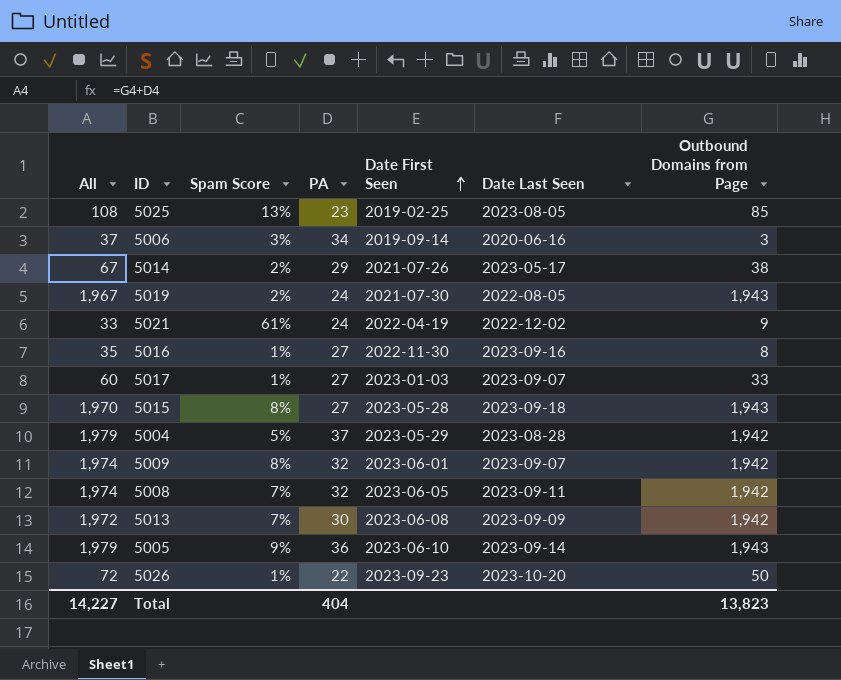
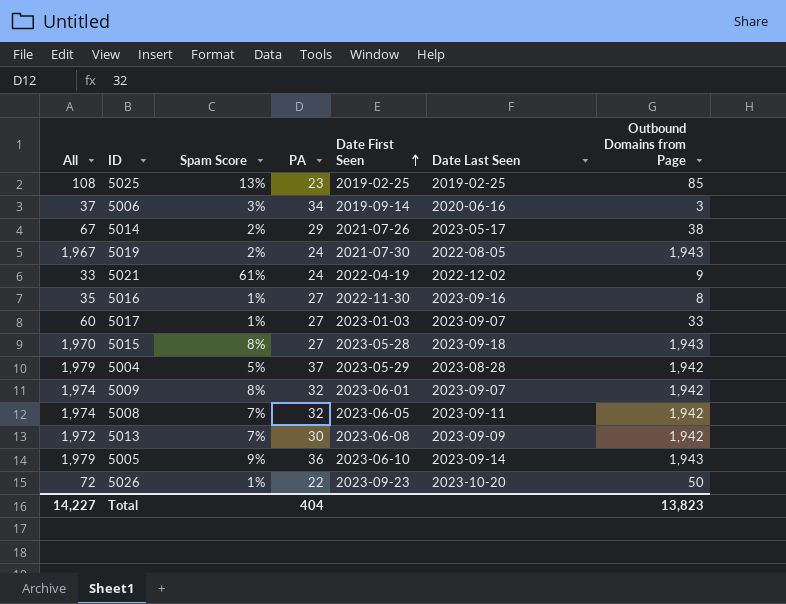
5025 | Date Last Seen: 2023-08-05 -> 2019-02-25

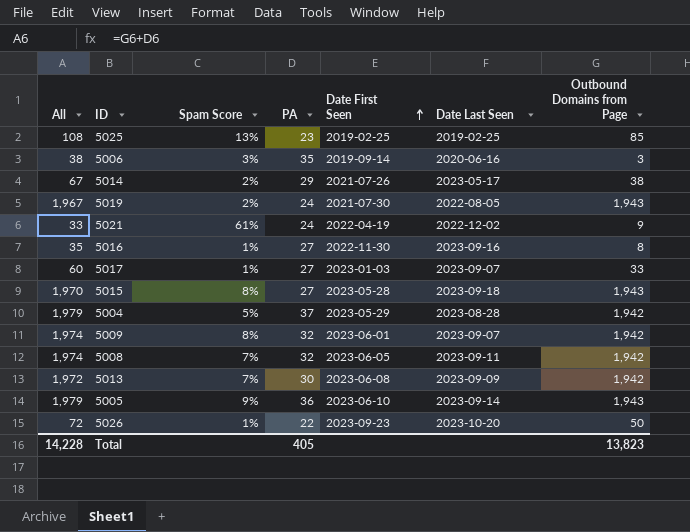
5006 | All: 37 -> 38
5006 | PA: 34 -> 35
Total | All: 14,227 -> 14,228
Total | PA: 404 -> 405

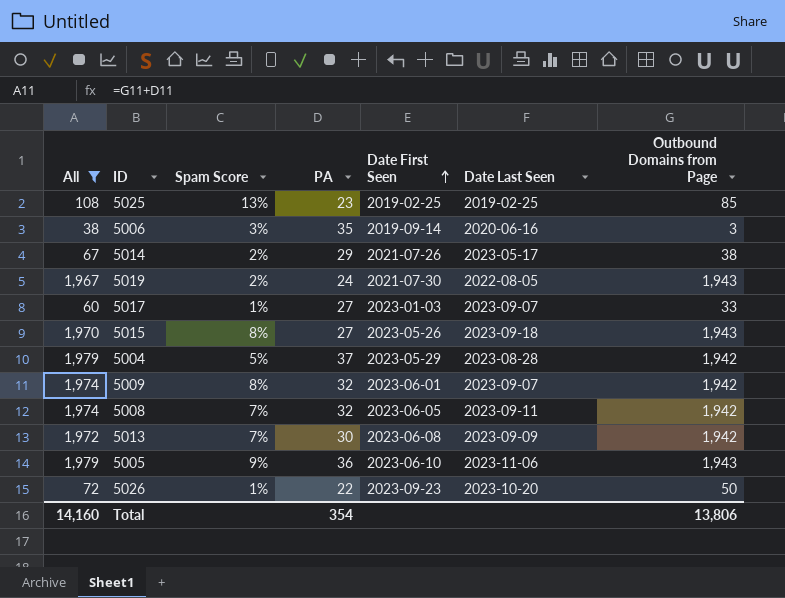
filter: none -> All >= 38
5015 | Date First Seen: 2023-05-28 -> 2023-05-26
5005 | Date Last Seen: 2023-09-14 -> 2023-11-06
Total | All: 14,228 -> 14,160
Total | PA: 405 -> 354
Total | Outbound Domains from Page: 13,823 -> 13,806

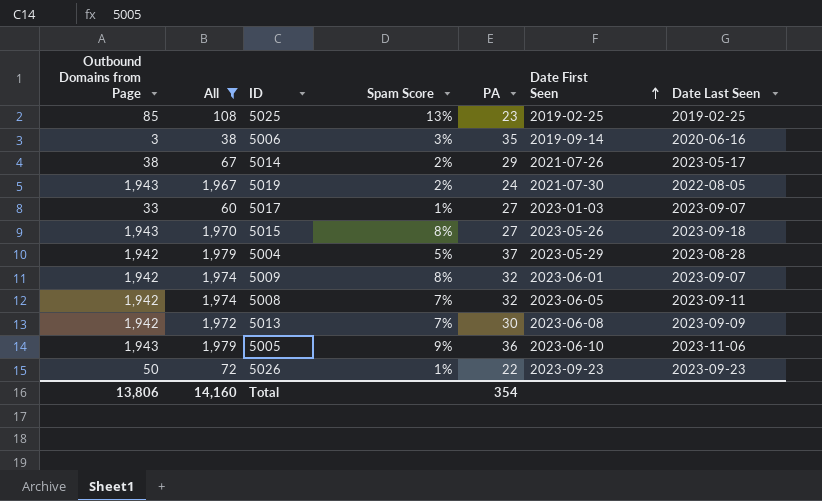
column Outbound Domains from Page | position: 7 -> 1
5026 | Date Last Seen: 2023-10-20 -> 2023-09-23

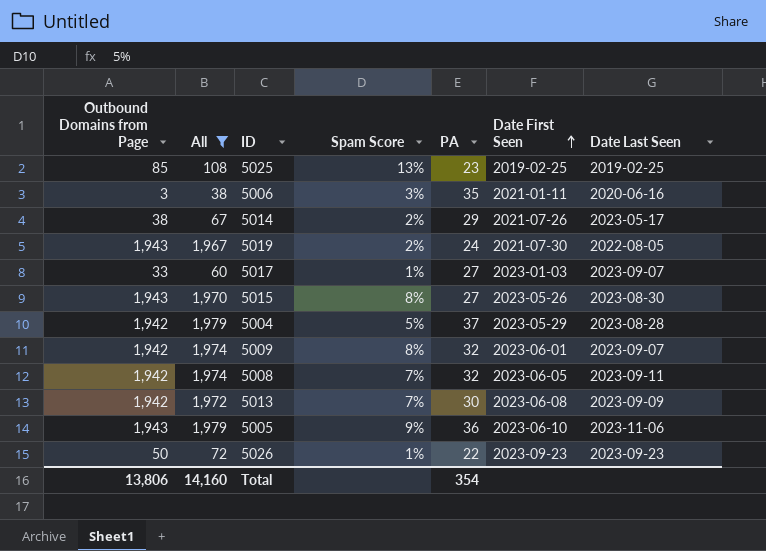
5006 | Date First Seen: 2019-09-14 -> 2021-01-11
5015 | Date Last Seen: 2023-09-18 -> 2023-08-30

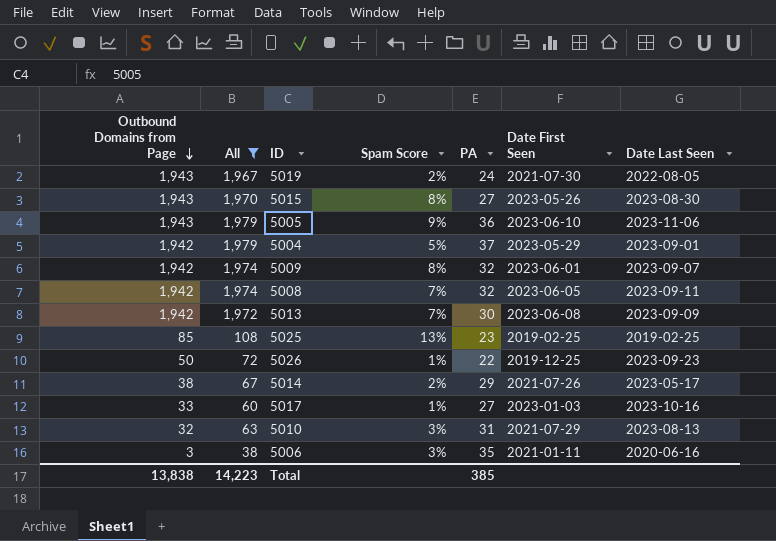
row order: Date First Seen ascending -> Outbound Domains from Page descending
5004 | Date Last Seen: 2023-08-28 -> 2023-09-01
5026 | Date First Seen: 2023-09-23 -> 2019-12-25
5017 | Date Last Seen: 2023-09-07 -> 2023-10-16
row 5010: none -> 32 | 63 | 3% | 31 | 2021-07-29 | 2023-08-13
Total | Outbound Domains from Page: 13,806 -> 13,838
Total | All: 14,160 -> 14,223
Total | PA: 354 -> 385

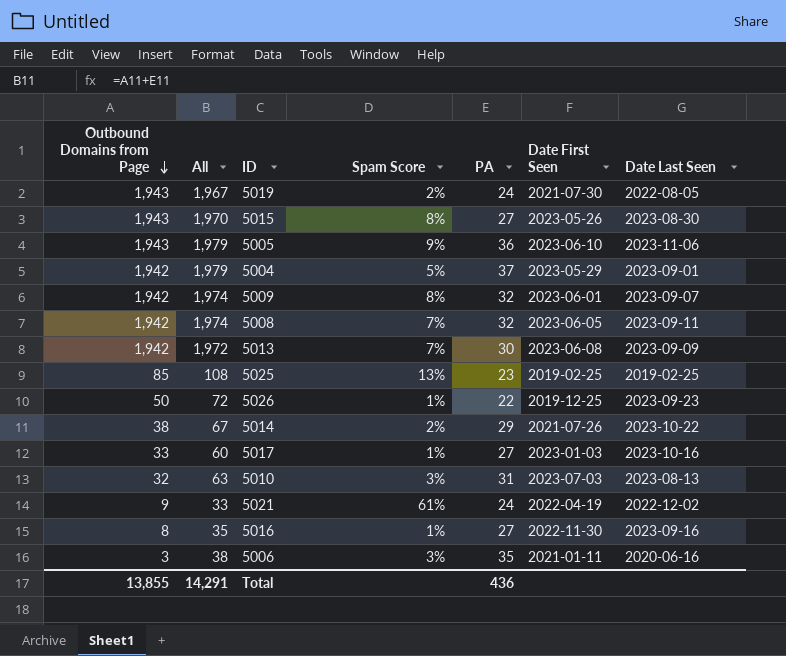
filter: All >= 38 -> none
5014 | Date Last Seen: 2023-05-17 -> 2023-10-22
5010 | Date First Seen: 2021-07-29 -> 2023-07-03
Total | Outbound Domains from Page: 13,838 -> 13,855
Total | All: 14,223 -> 14,291
Total | PA: 385 -> 436

